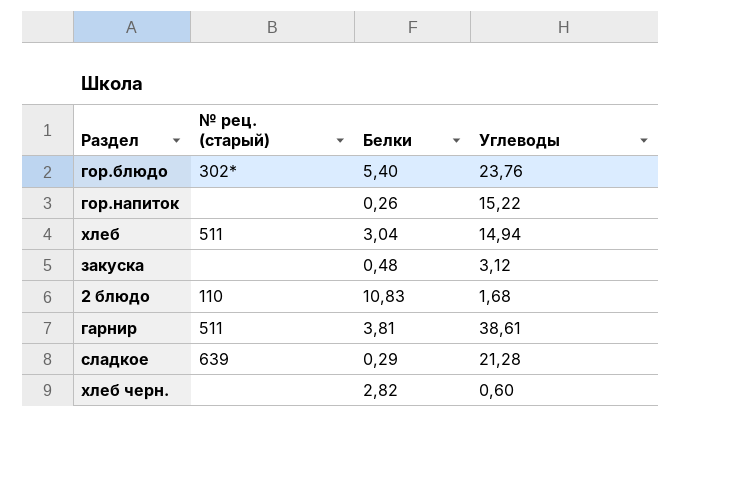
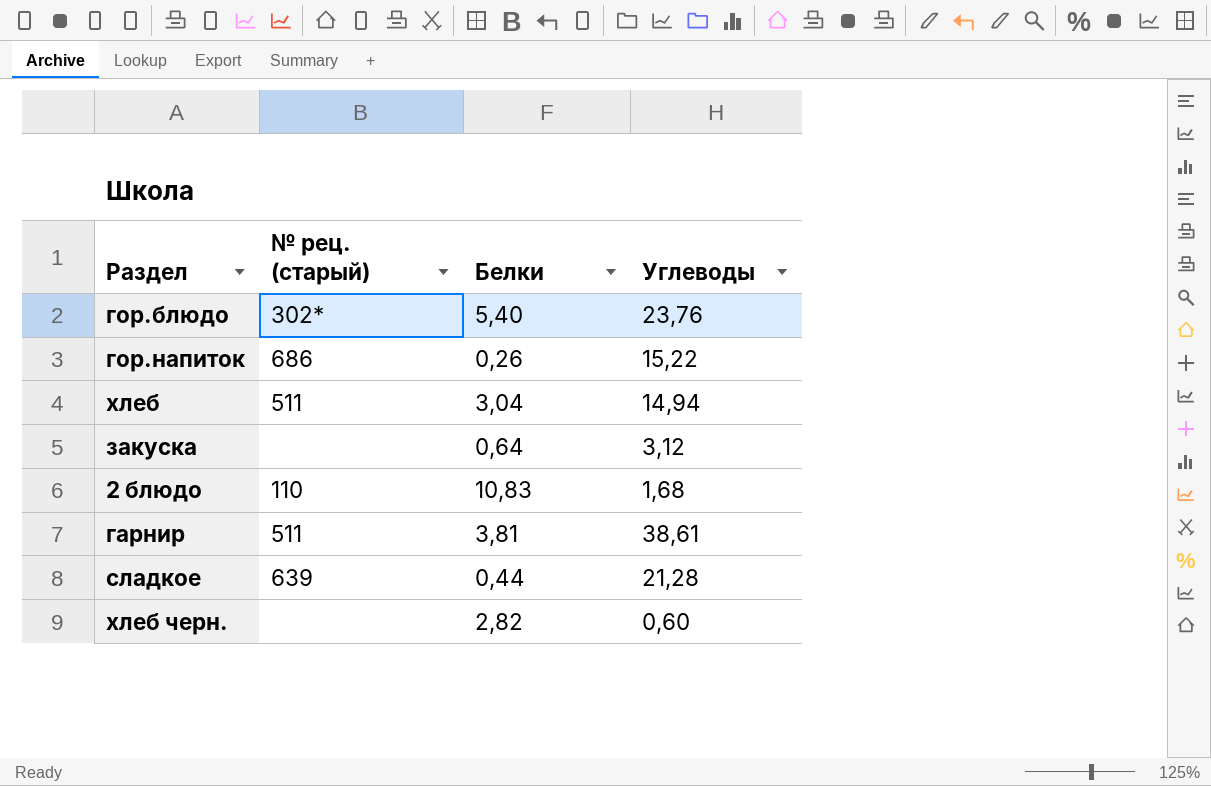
гор.напиток | № рец. (старый): none -> 686
закуска | Белки: 0,48 -> 0,64
сладкое | Белки: 0,29 -> 0,44

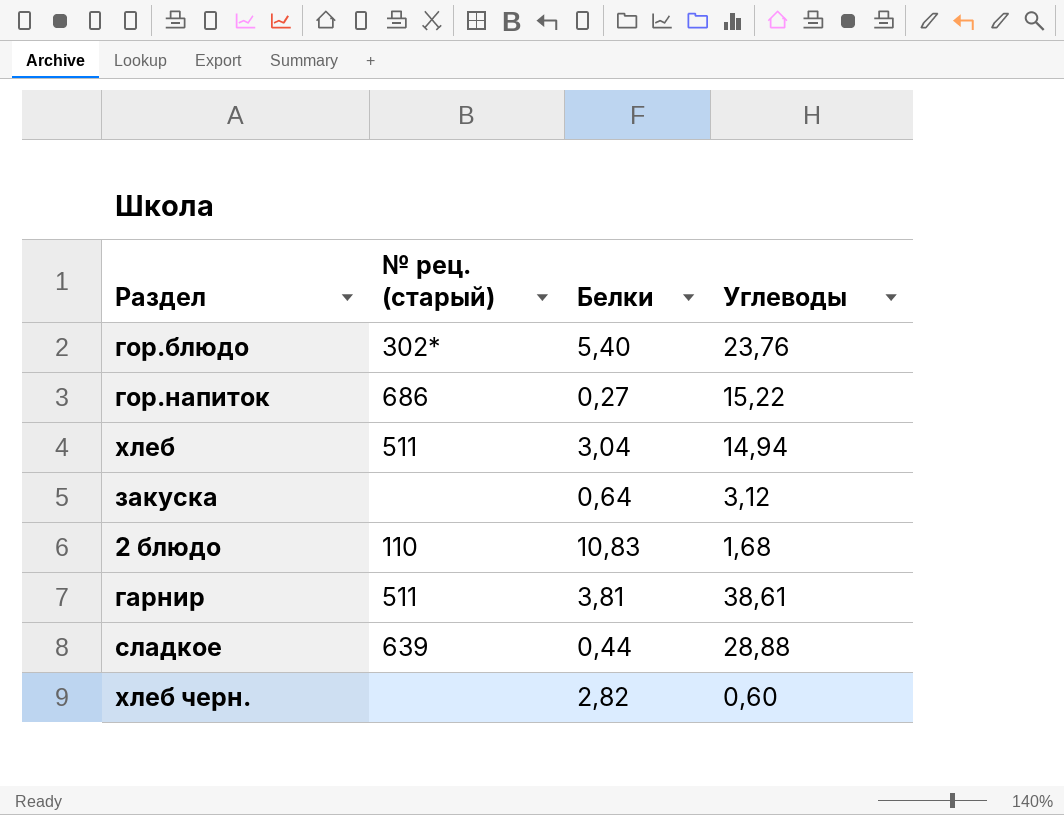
гор.напиток | Белки: 0,26 -> 0,27
сладкое | Углеводы: 21,28 -> 28,88

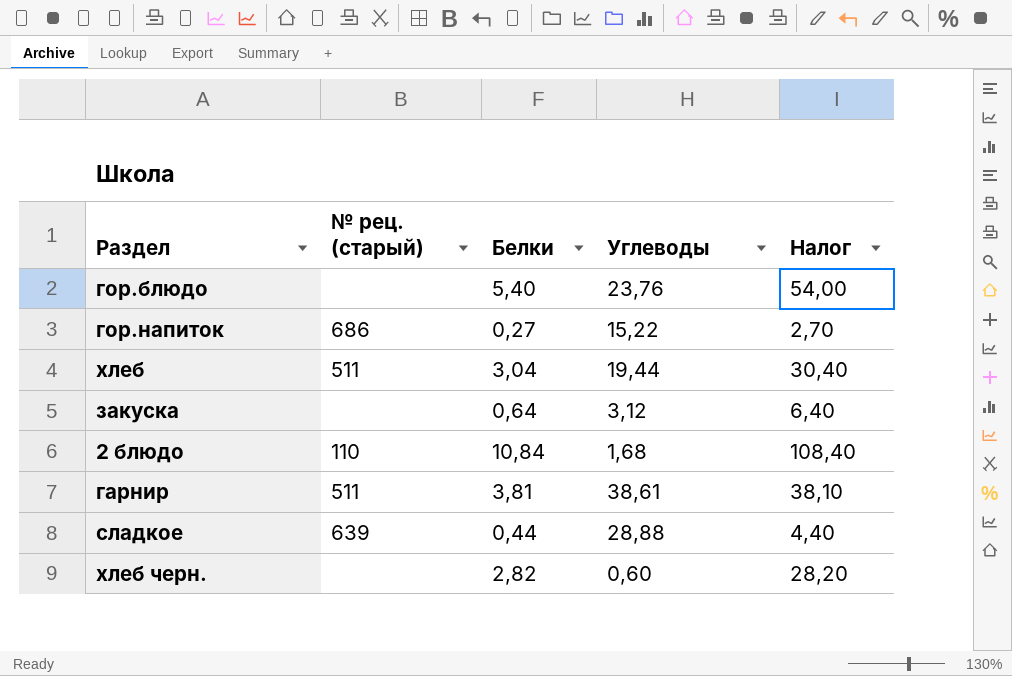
column Налог | formula: none -> [Белки] * 10
гор.блюдо | № рец. (старый): 302* -> none
хлеб | Углеводы: 14,94 -> 19,44
2 блюдо | Белки: 10,83 -> 10,84

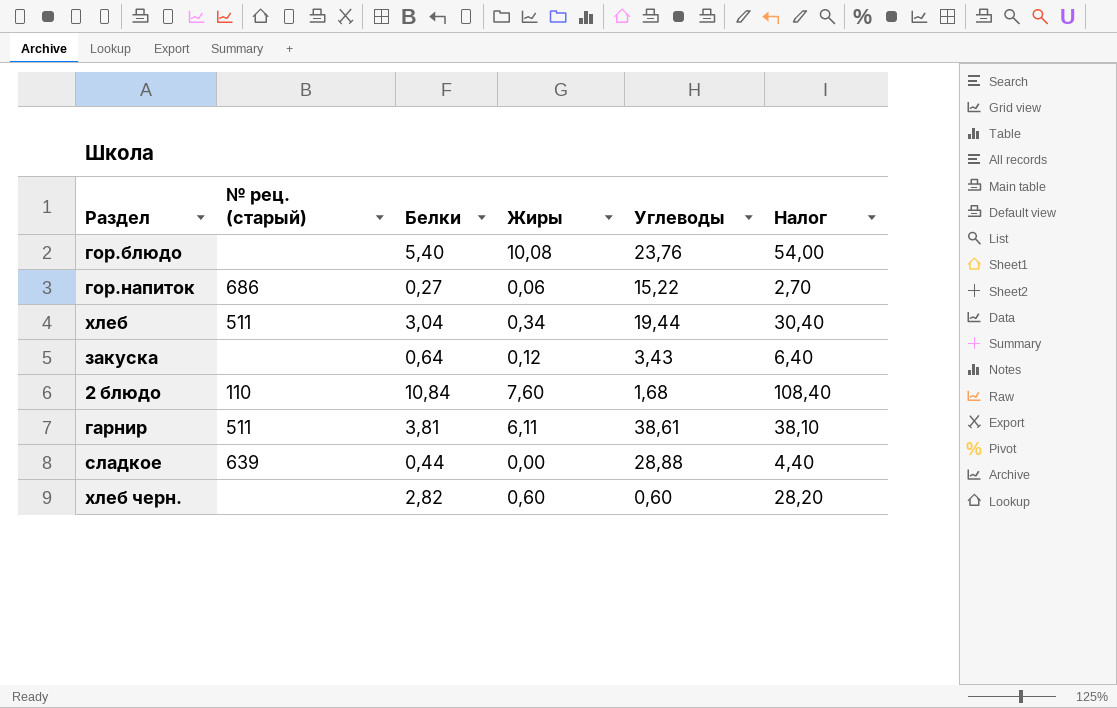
column Жиры | position: none -> 4
закуска | Углеводы: 3,12 -> 3,43

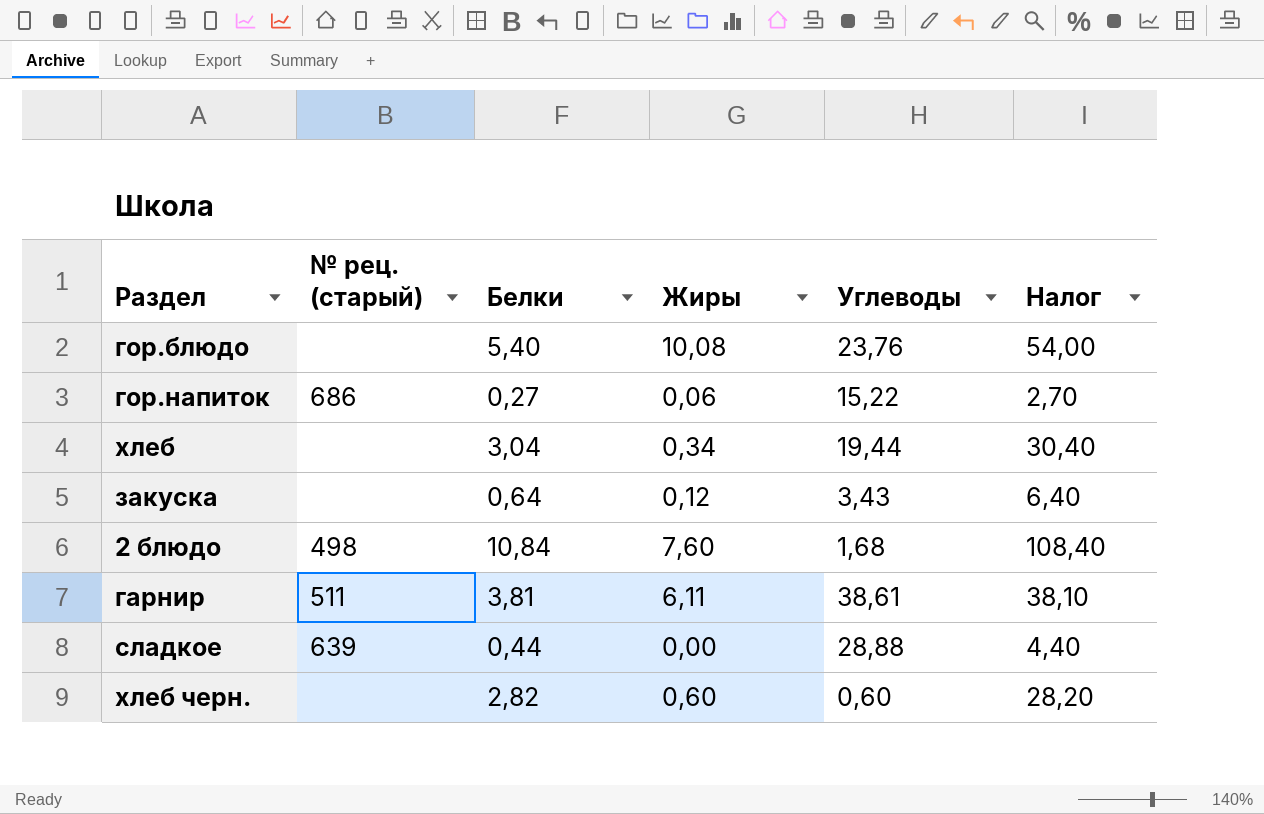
хлеб | № рец. (старый): 511 -> none
2 блюдо | № рец. (старый): 110 -> 498

